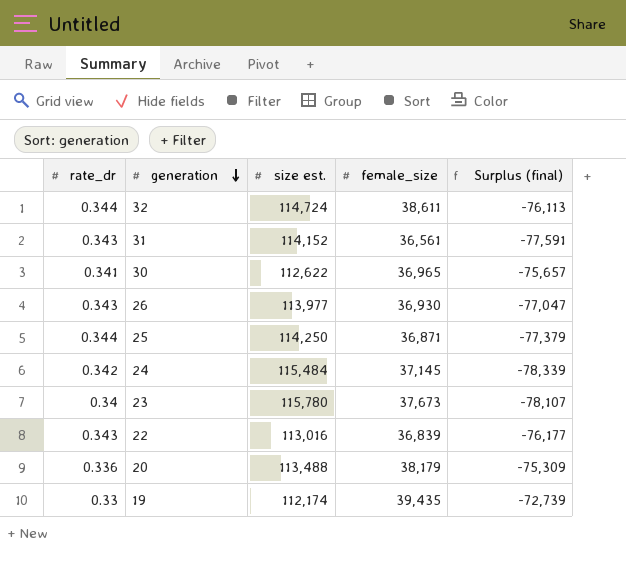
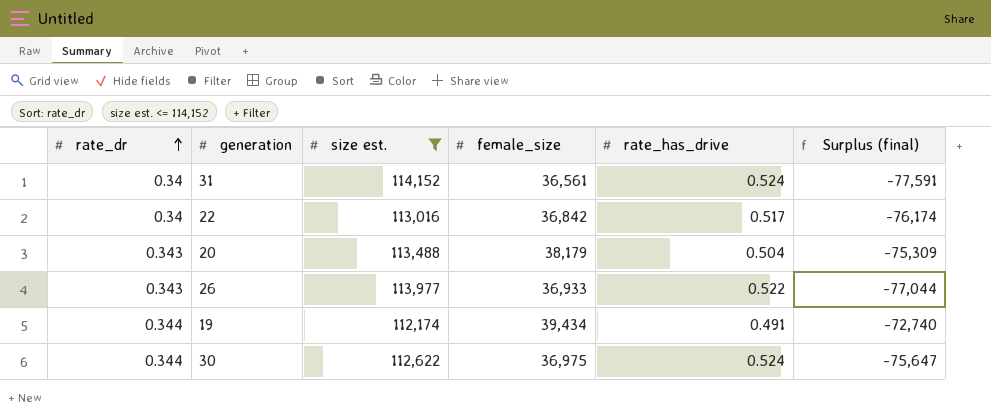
filter: none -> size est. <= 114,152
row order: generation descending -> rate_dr ascending
column rate_has_drive | position: none -> 5
31 | rate_dr: 0.343 -> 0.34
22 | rate_dr: 0.343 -> 0.34
22 | female_size: 36,839 -> 36,842
22 | Surplus (final): -76,177 -> -76,174
20 | rate_dr: 0.336 -> 0.343
26 | female_size: 36,930 -> 36,933
26 | Surplus (final): -77,047 -> -77,044
19 | rate_dr: 0.33 -> 0.344
19 | female_size: 39,435 -> 39,434
19 | Surplus (final): -72,739 -> -72,740
30 | rate_dr: 0.341 -> 0.344
30 | female_size: 36,965 -> 36,975
30 | Surplus (final): -75,657 -> -75,647

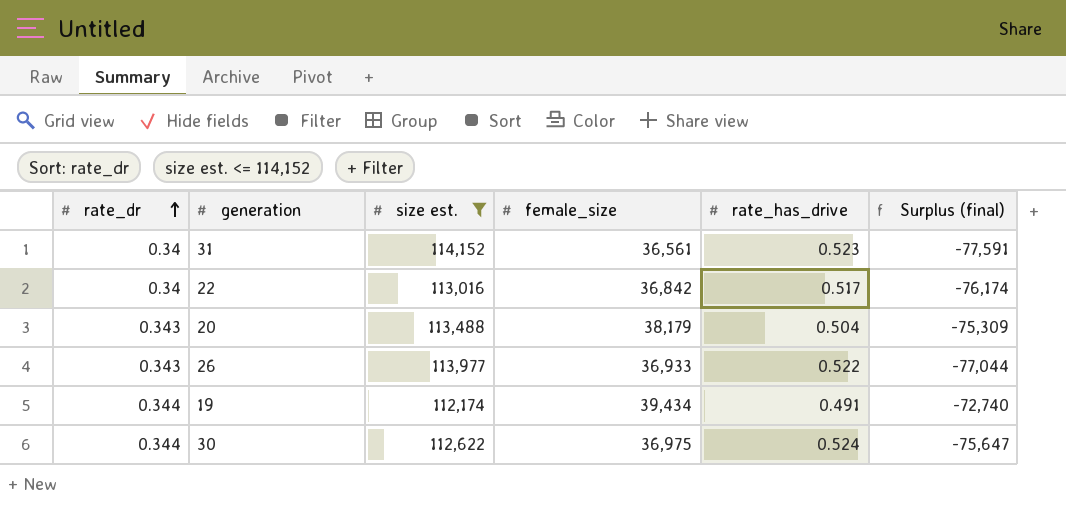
31 | rate_has_drive: 0.524 -> 0.523

